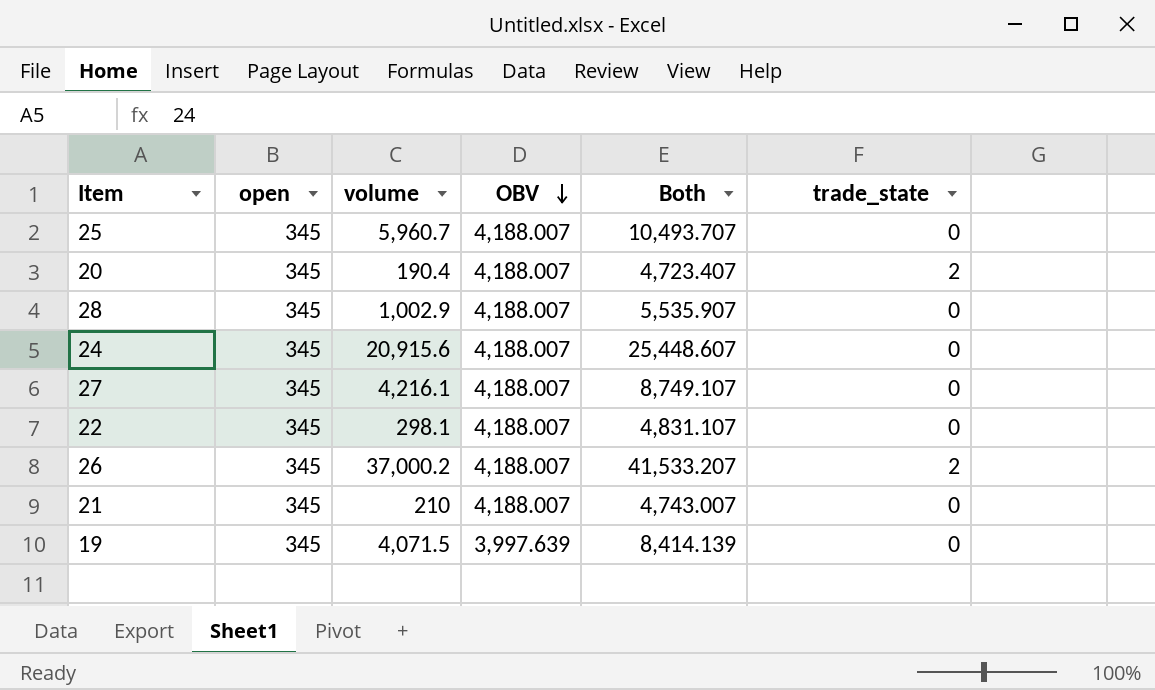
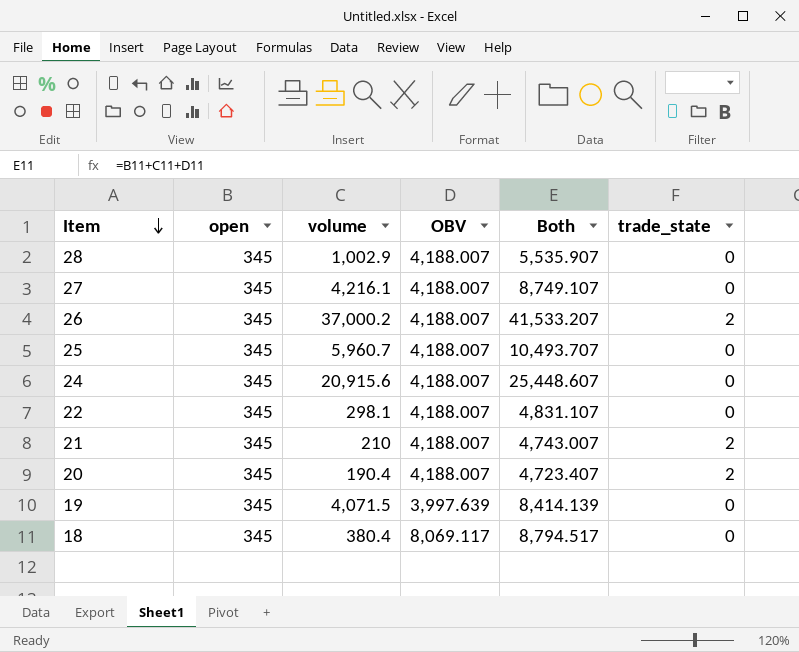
row order: OBV descending -> Item descending
21 | trade_state: 0 -> 2
row 18: none -> 345 | 380.4 | 8,069.117 | 8,794.517 | 0

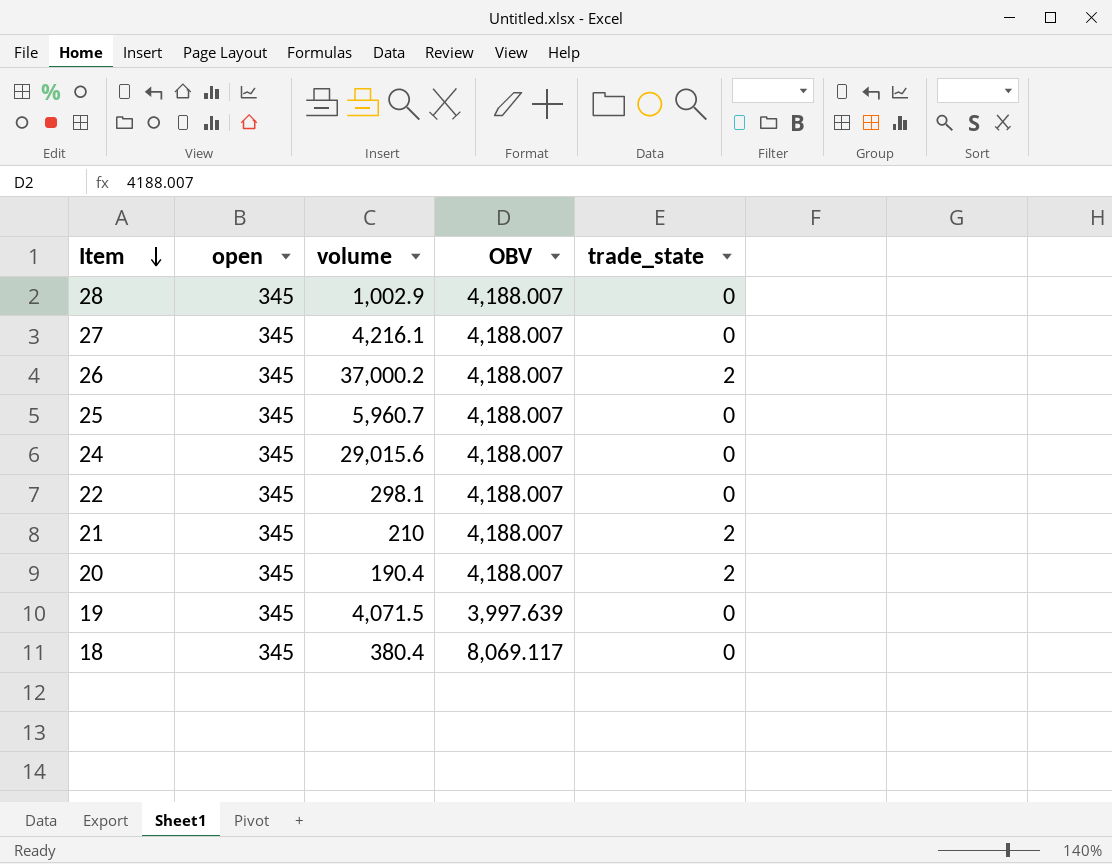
column Both | formula: [open] + [volume] + [OBV] -> none
24 | volume: 20,915.6 -> 29,015.6

